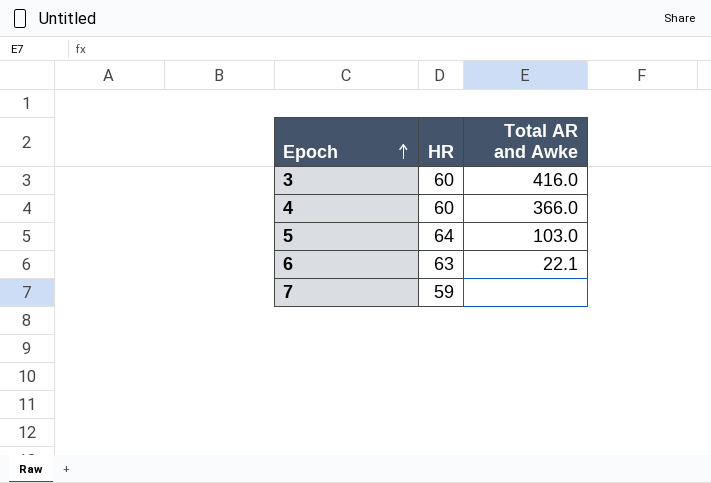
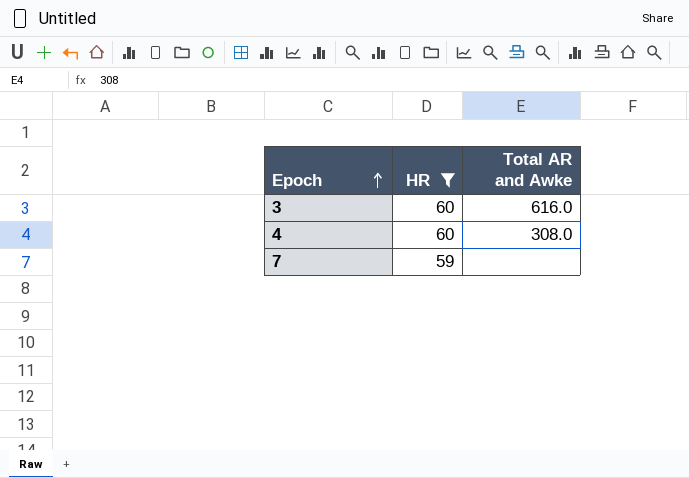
filter: none -> HR <= 60
3 | Total AR and Awke: 416.0 -> 616.0
4 | Total AR and Awke: 366.0 -> 308.0

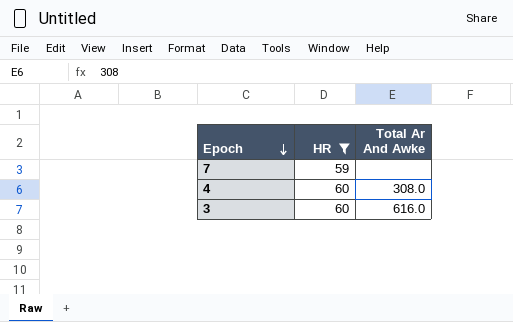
row order: Epoch ascending -> Epoch descending
column name: Total AR and Awke -> Total Ar And Awke

